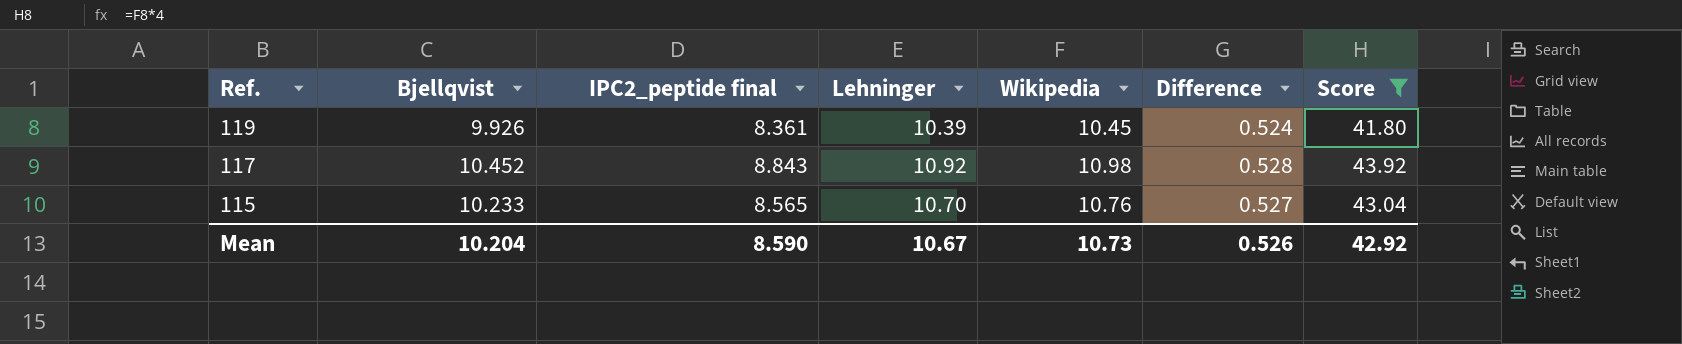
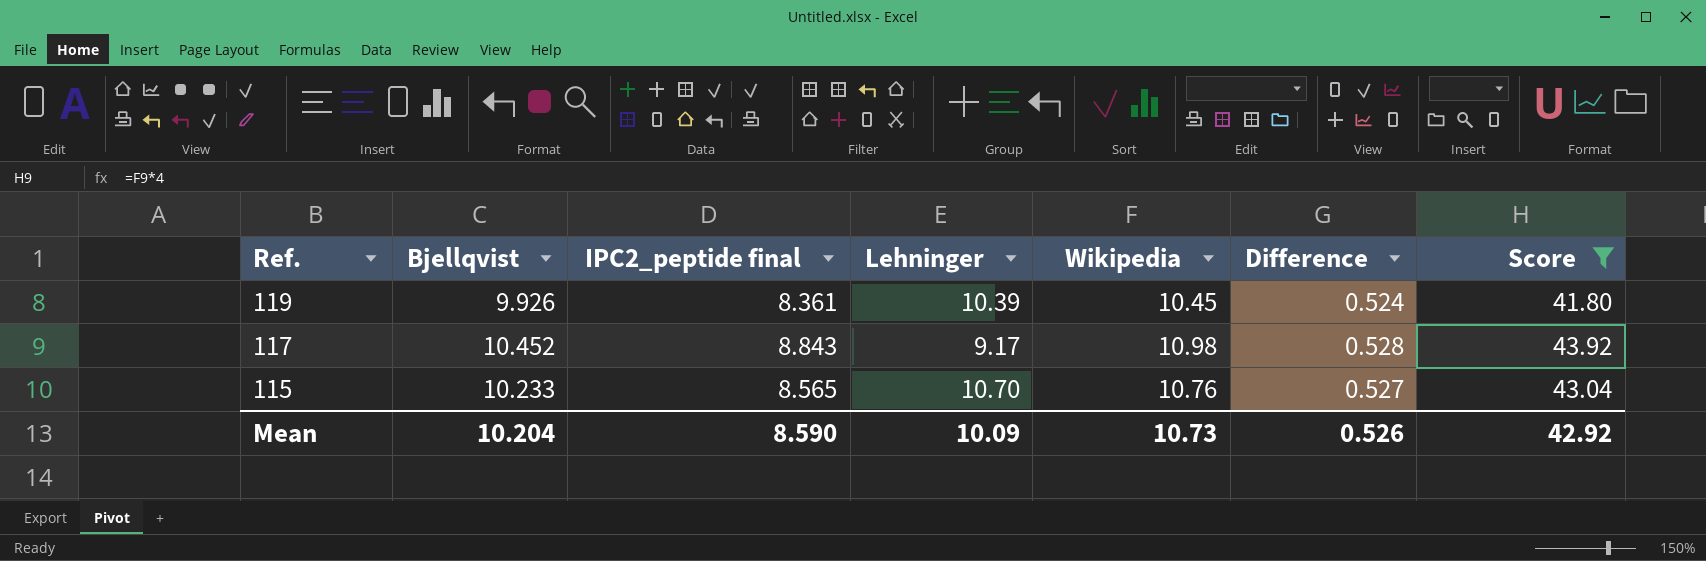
117 | Lehninger: 10.92 -> 9.17
Mean | Lehninger: 10.67 -> 10.09

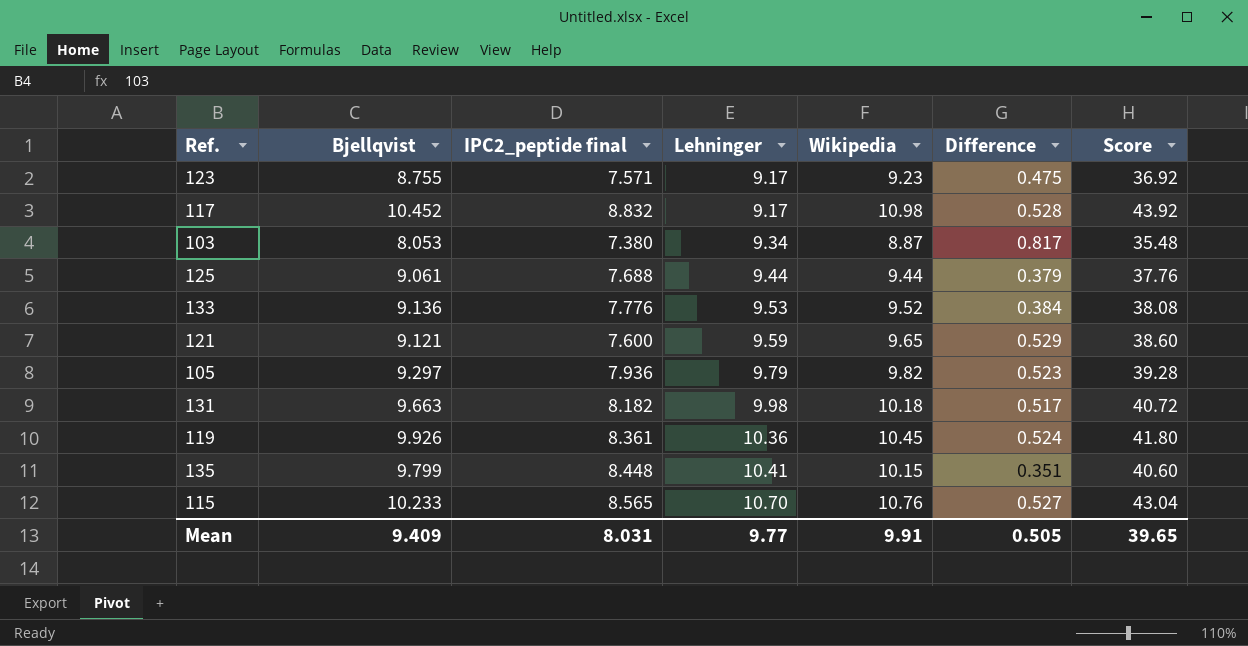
filter: Score >= 41.80 -> none
row order: Ref. descending -> Lehninger ascending
117 | IPC2_peptide final: 8.843 -> 8.832
119 | Lehninger: 10.39 -> 10.36
Mean | Bjellqvist: 10.204 -> 9.409
Mean | IPC2_peptide final: 8.590 -> 8.031
Mean | Lehninger: 10.09 -> 9.77
Mean | Wikipedia: 10.73 -> 9.91
Mean | Difference: 0.526 -> 0.505
Mean | Score: 42.92 -> 39.65

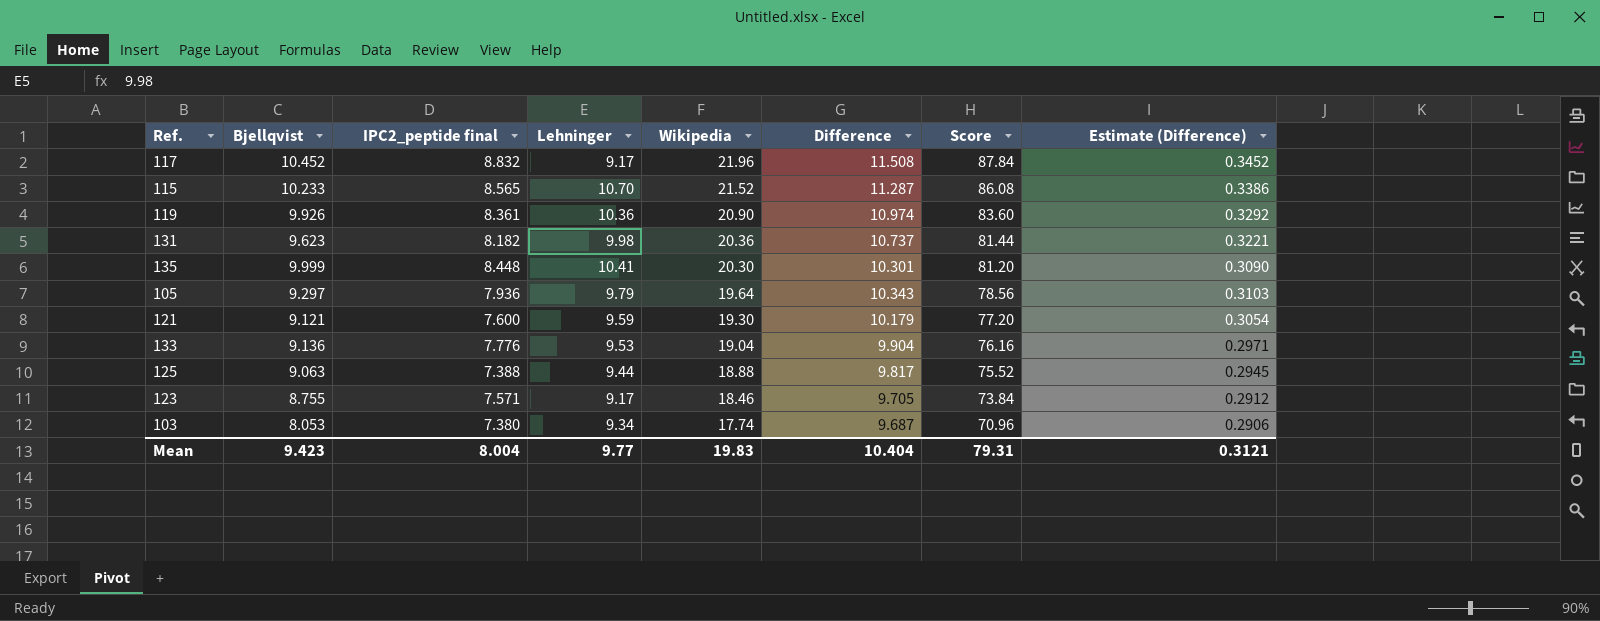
row order: Lehninger ascending -> Wikipedia descending
column Estimate (Difference) | formula: none -> [Difference] * 0.03
117 | Wikipedia: 10.98 -> 21.96
117 | Difference: 0.528 -> 11.508
117 | Score: 43.92 -> 87.84
115 | Wikipedia: 10.76 -> 21.52
115 | Difference: 0.527 -> 11.287
115 | Score: 43.04 -> 86.08
119 | Wikipedia: 10.45 -> 20.90
119 | Difference: 0.524 -> 10.974
119 | Score: 41.80 -> 83.60
131 | Bjellqvist: 9.663 -> 9.623
131 | Wikipedia: 10.18 -> 20.36
131 | Difference: 0.517 -> 10.737
131 | Score: 40.72 -> 81.44
135 | Bjellqvist: 9.799 -> 9.999
135 | Wikipedia: 10.15 -> 20.30
135 | Difference: 0.351 -> 10.301
135 | Score: 40.60 -> 81.20
105 | Wikipedia: 9.82 -> 19.64
105 | Difference: 0.523 -> 10.343
105 | Score: 39.28 -> 78.56
121 | Wikipedia: 9.65 -> 19.30
121 | Difference: 0.529 -> 10.179
121 | Score: 38.60 -> 77.20
133 | Wikipedia: 9.52 -> 19.04
133 | Difference: 0.384 -> 9.904
133 | Score: 38.08 -> 76.16
125 | Bjellqvist: 9.061 -> 9.063
125 | IPC2_peptide final: 7.688 -> 7.388
125 | Wikipedia: 9.44 -> 18.88
125 | Difference: 0.379 -> 9.817
125 | Score: 37.76 -> 75.52
123 | Wikipedia: 9.23 -> 18.46
123 | Difference: 0.475 -> 9.705
123 | Score: 36.92 -> 73.84
103 | Wikipedia: 8.87 -> 17.74
103 | Difference: 0.817 -> 9.687
103 | Score: 35.48 -> 70.96
Mean | Bjellqvist: 9.409 -> 9.423
Mean | IPC2_peptide final: 8.031 -> 8.004
Mean | Wikipedia: 9.91 -> 19.83
Mean | Difference: 0.505 -> 10.404
Mean | Score: 39.65 -> 79.31

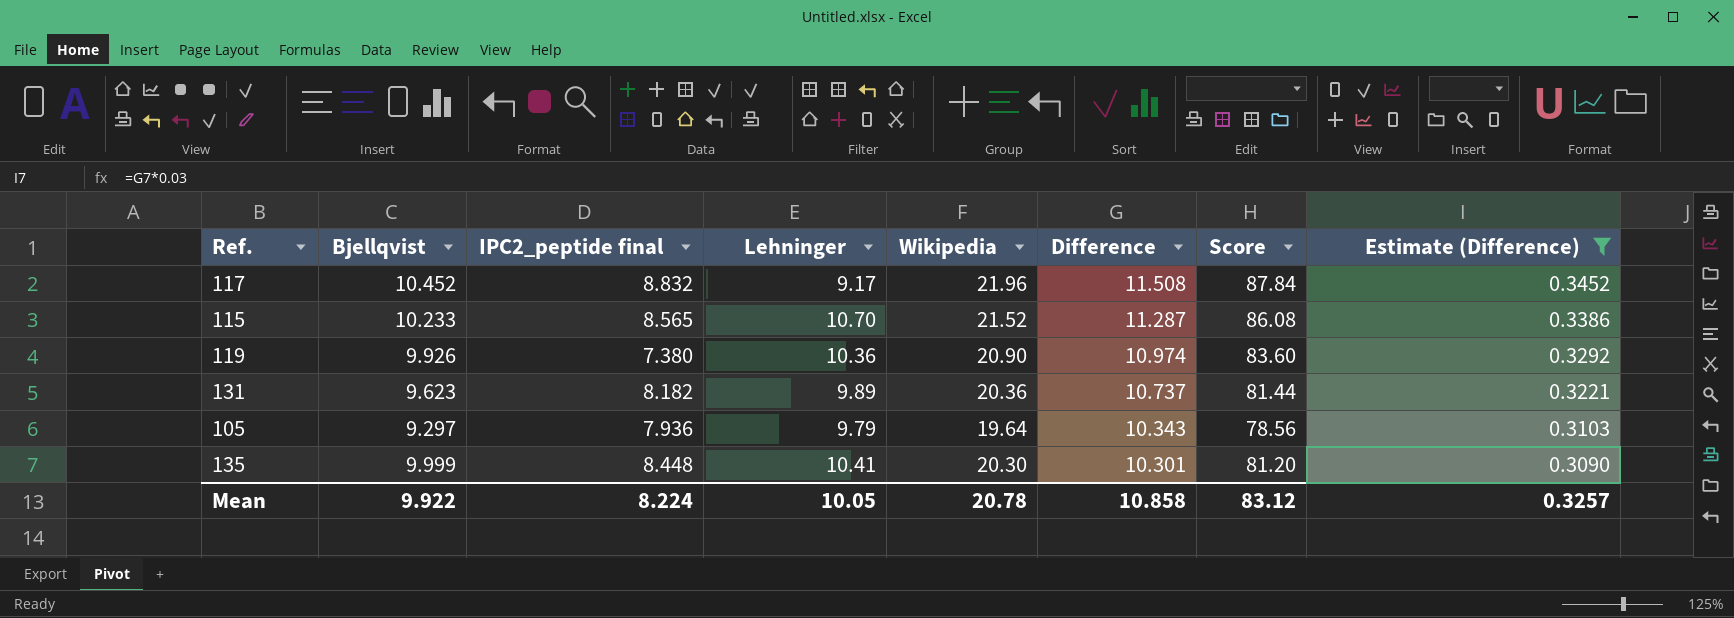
filter: none -> Estimate (Difference) >= 0.3090
row order: Wikipedia descending -> Difference descending
119 | IPC2_peptide final: 8.361 -> 7.380
131 | Lehninger: 9.98 -> 9.89
Mean | Bjellqvist: 9.423 -> 9.922
Mean | IPC2_peptide final: 8.004 -> 8.224
Mean | Lehninger: 9.77 -> 10.05
Mean | Wikipedia: 19.83 -> 20.78
Mean | Difference: 10.404 -> 10.858
Mean | Score: 79.31 -> 83.12
Mean | Estimate (Difference): 0.3121 -> 0.3257

